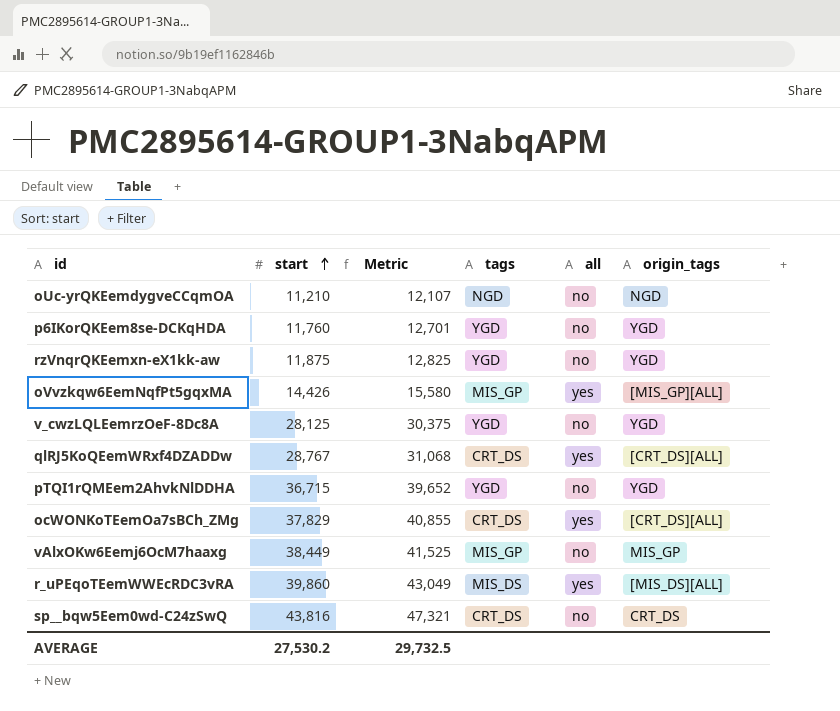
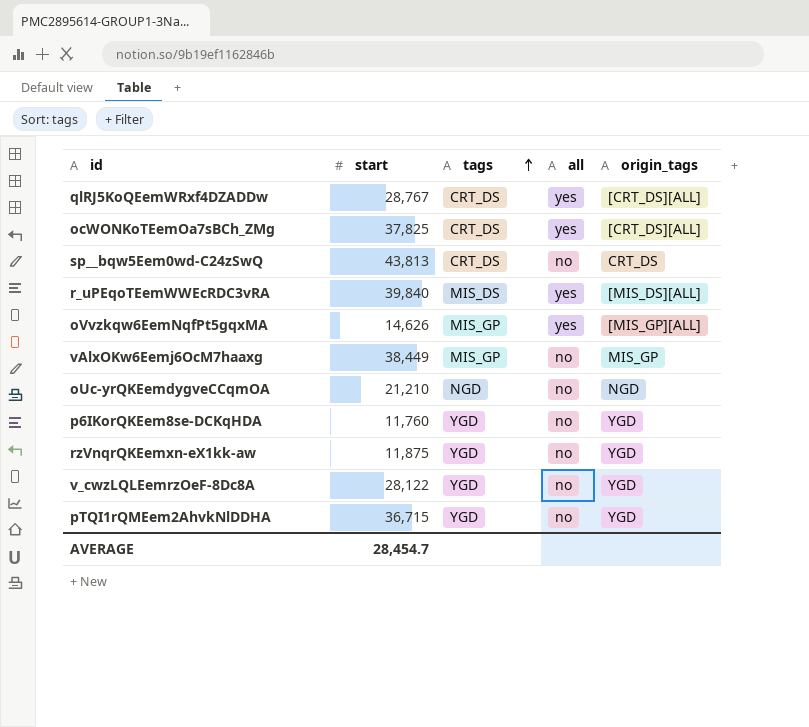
row order: start ascending -> tags ascending
column Metric | formula: [start] * 1.08 -> none
ocWONKoTEemOa7sBCh_ZMg | start: 37,829 -> 37,825
sp__bqw5Eem0wd-C24zSwQ | start: 43,816 -> 43,813
r_uPEqoTEemWWEcRDC3vRA | start: 39,860 -> 39,840
oVvzkqw6EemNqfPt5gqxMA | start: 14,426 -> 14,626
oUc-yrQKEemdygveCCqmOA | start: 11,210 -> 21,210
v_cwzLQLEemrzOeF-8Dc8A | start: 28,125 -> 28,122
AVERAGE | start: 27,530.2 -> 28,454.7

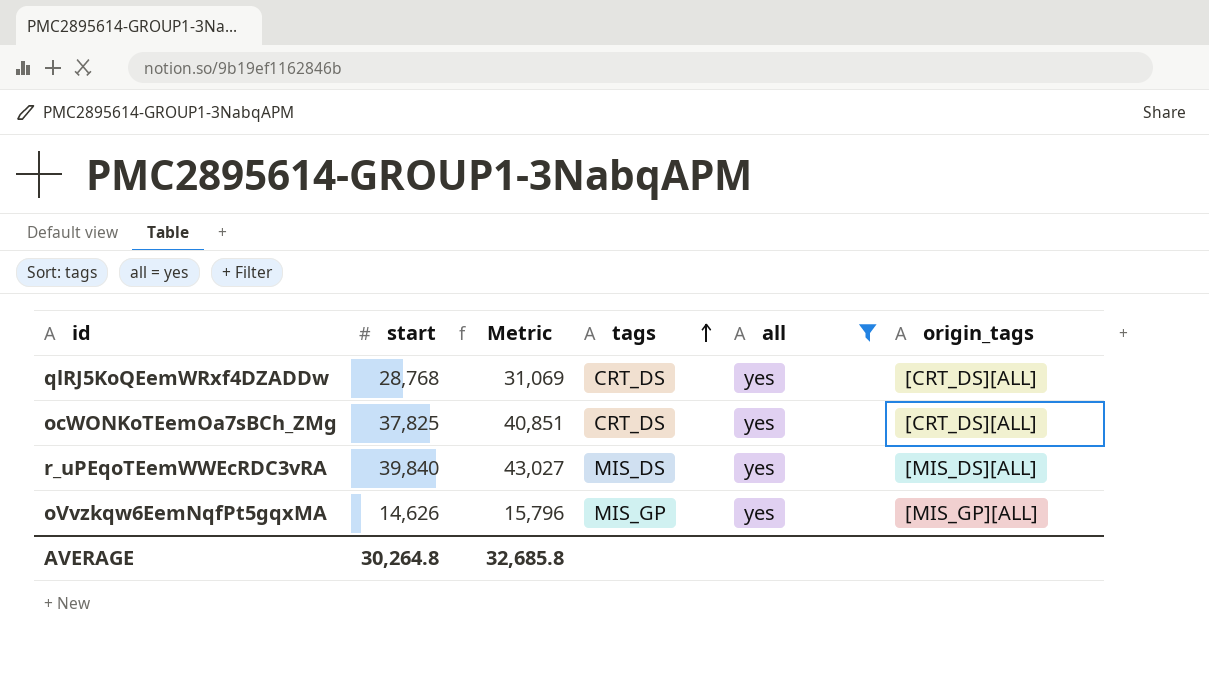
filter: none -> all = yes
column Metric | formula: none -> [start] * 1.08
qlRJ5KoQEemWRxf4DZADDw | start: 28,767 -> 28,768
AVERAGE | start: 28,454.7 -> 30,264.8

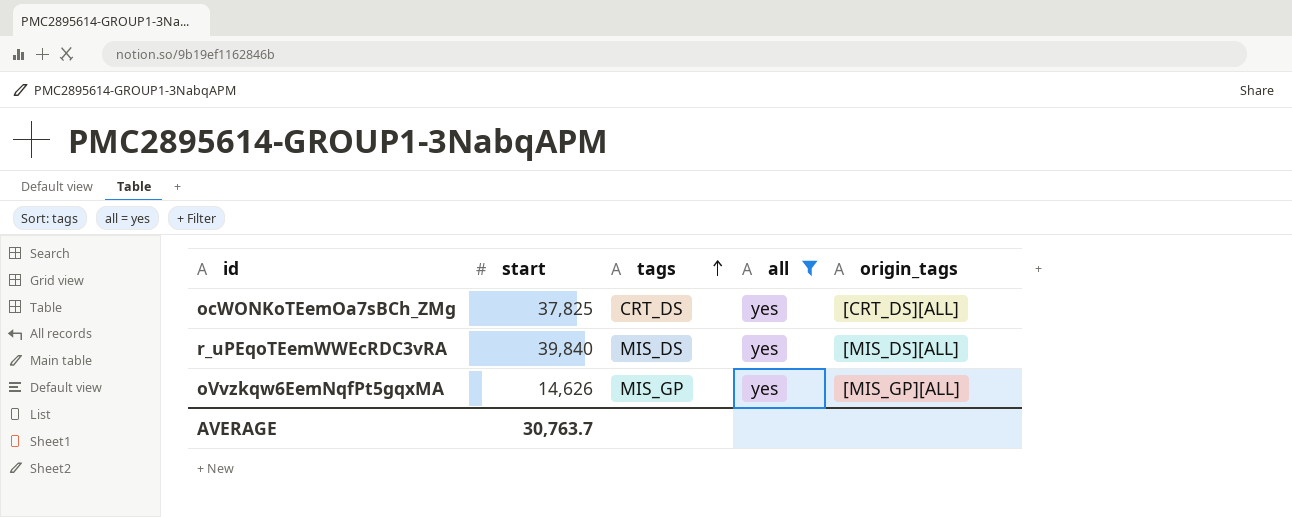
column Metric | formula: [start] * 1.08 -> none
row qlRJ5KoQEemWRxf4DZADDw: 28,768 | 31,069 | CRT_DS | yes | [CRT_DS][ALL] -> none
AVERAGE | start: 30,264.8 -> 30,763.7

